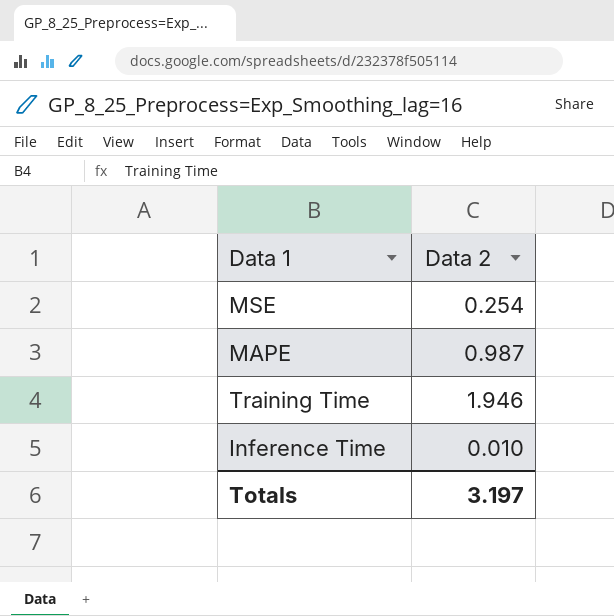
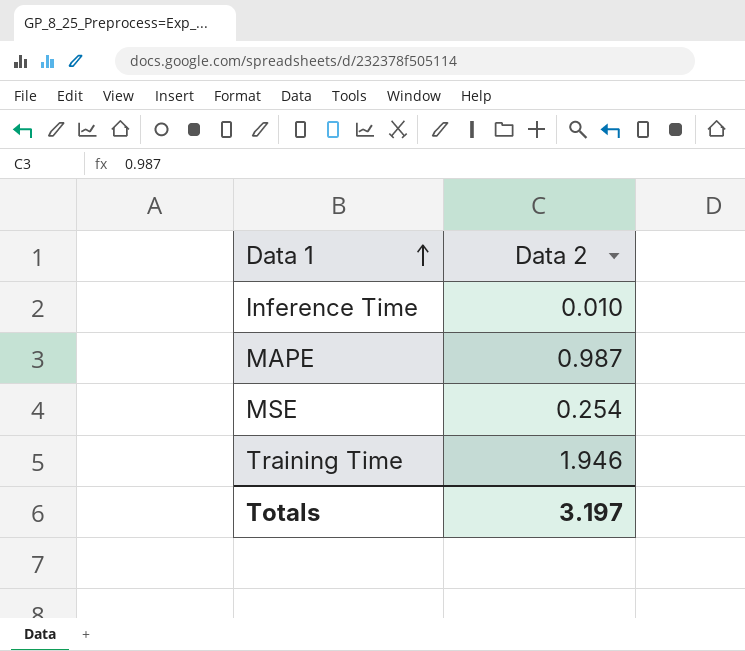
row order: none -> Data 1 ascending

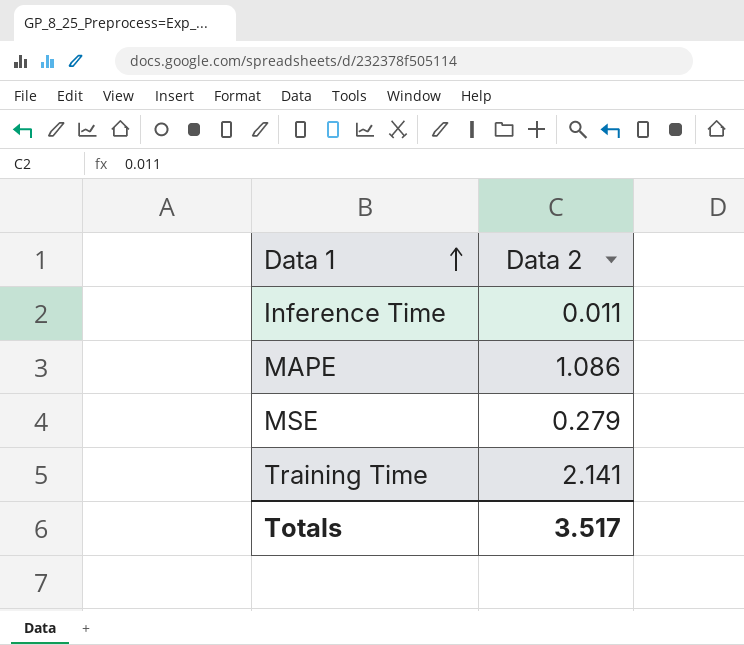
Inference Time | Data 2: 0.010 -> 0.011
MAPE | Data 2: 0.987 -> 1.086
MSE | Data 2: 0.254 -> 0.279
Training Time | Data 2: 1.946 -> 2.141
Totals | Data 2: 3.197 -> 3.517

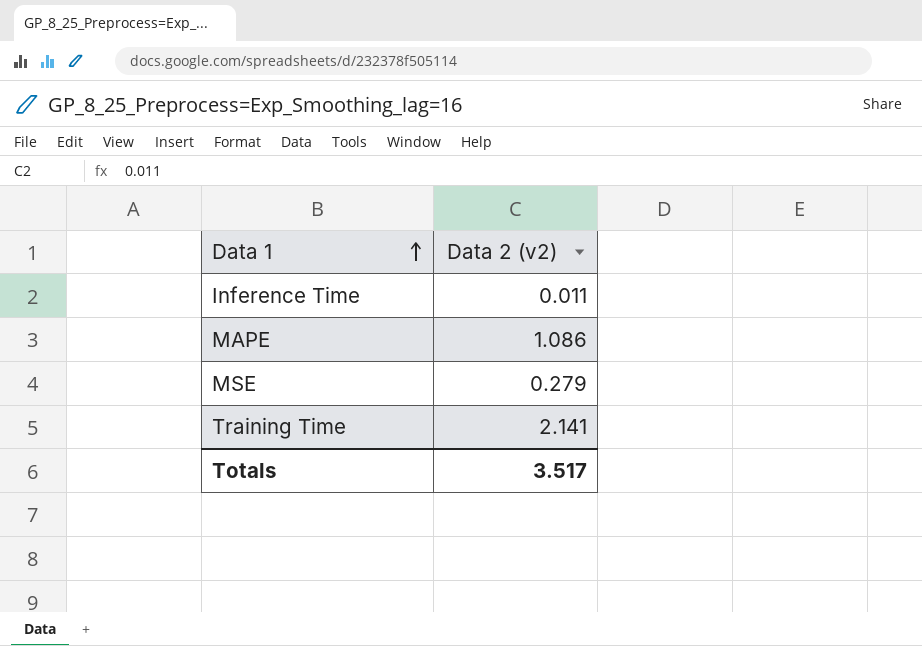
column name: Data 2 -> Data 2 (v2)

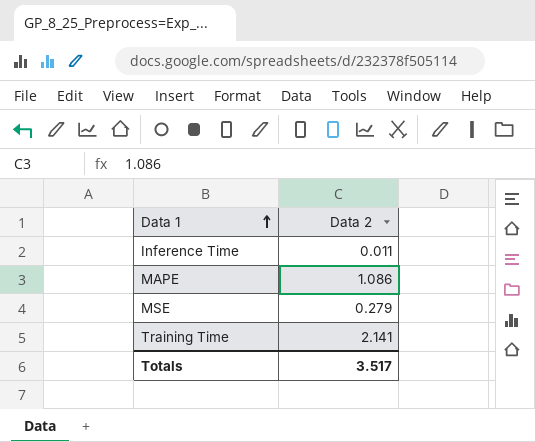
column name: Data 2 (v2) -> Data 2

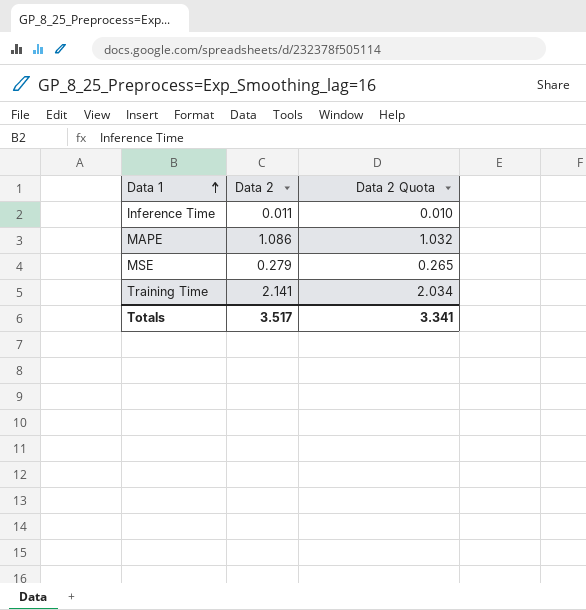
column Data 2 Quota | formula: none -> [Data 2] * 0.95

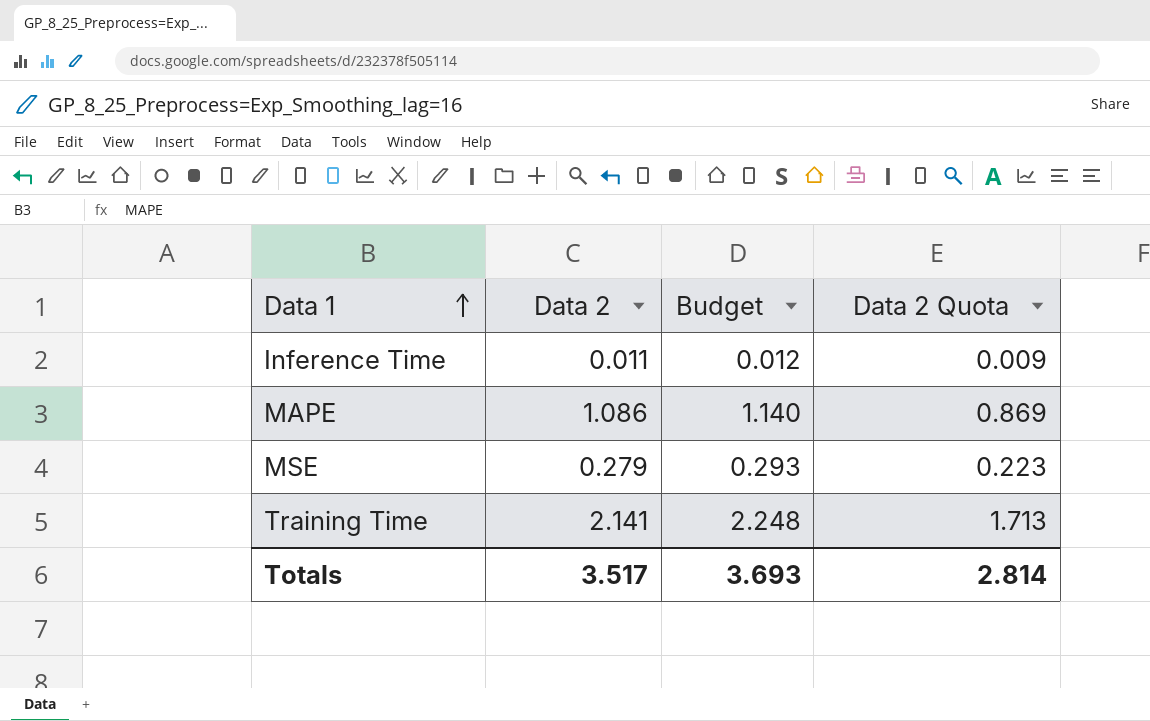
column Budget | formula: none -> [Data 2] * 1.05
column Data 2 Quota | formula: [Data 2] * 0.95 -> [Data 2] * 0.8
Totals | Data 2 Quota: 3.341 -> 2.814

